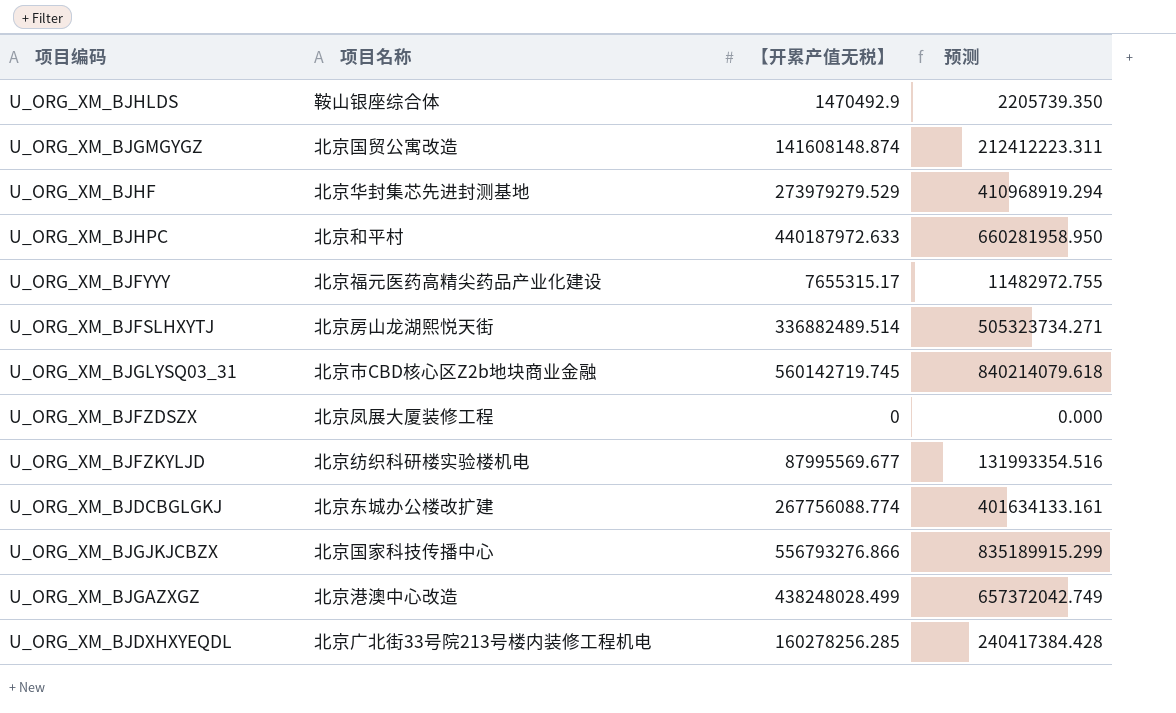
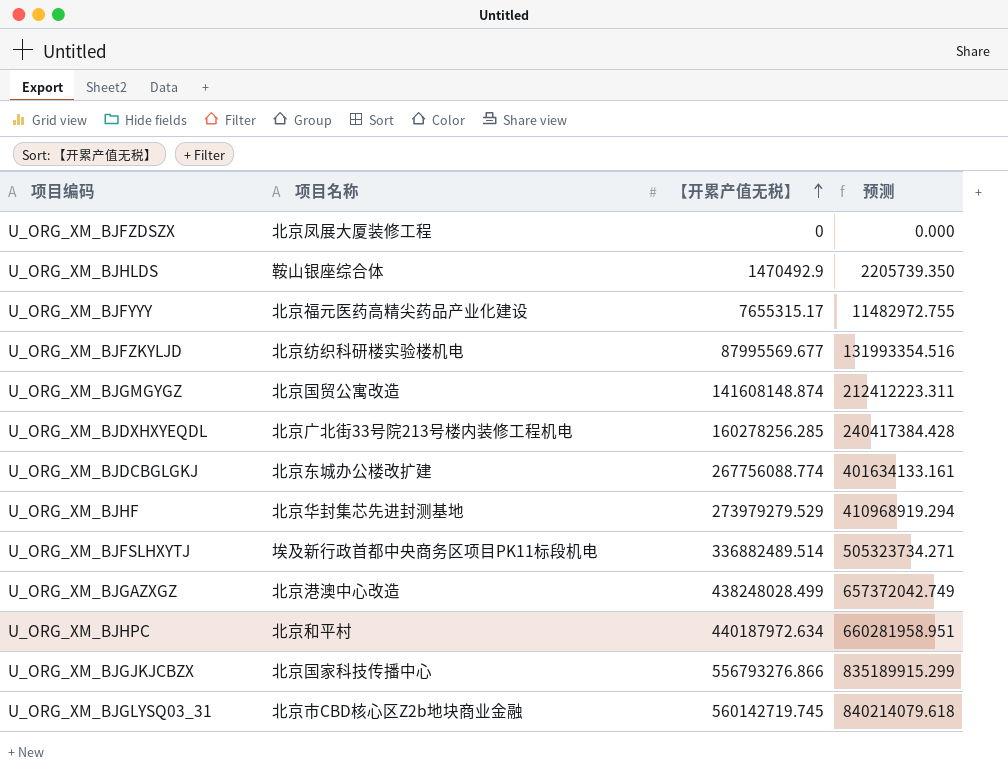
row order: none -> 【开累产值无税】 ascending
U_ORG_XM_BJFSLHXYTJ | 项目名称: 北京房山龙湖熙悦天街 -> 埃及新行政首都中央商务区项目PK11标段机电
U_ORG_XM_BJHPC | 【开累产值无税】: 440187972.633 -> 440187972.634
U_ORG_XM_BJHPC | 预测: 660281958.950 -> 660281958.951

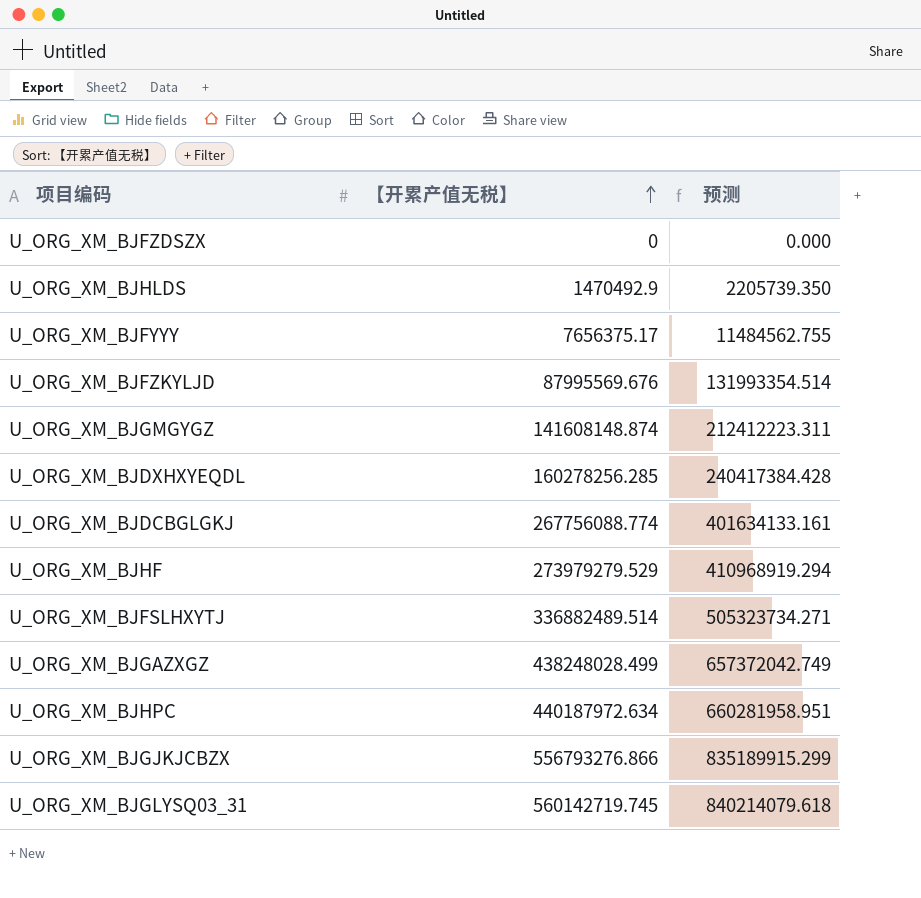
column 项目名称 | position: 2 -> none
U_ORG_XM_BJFYYY | 【开累产值无税】: 7655315.17 -> 7656375.17
U_ORG_XM_BJFYYY | 预测: 11482972.755 -> 11484562.755
U_ORG_XM_BJFZKYLJD | 【开累产值无税】: 87995569.677 -> 87995569.676
U_ORG_XM_BJFZKYLJD | 预测: 131993354.516 -> 131993354.514

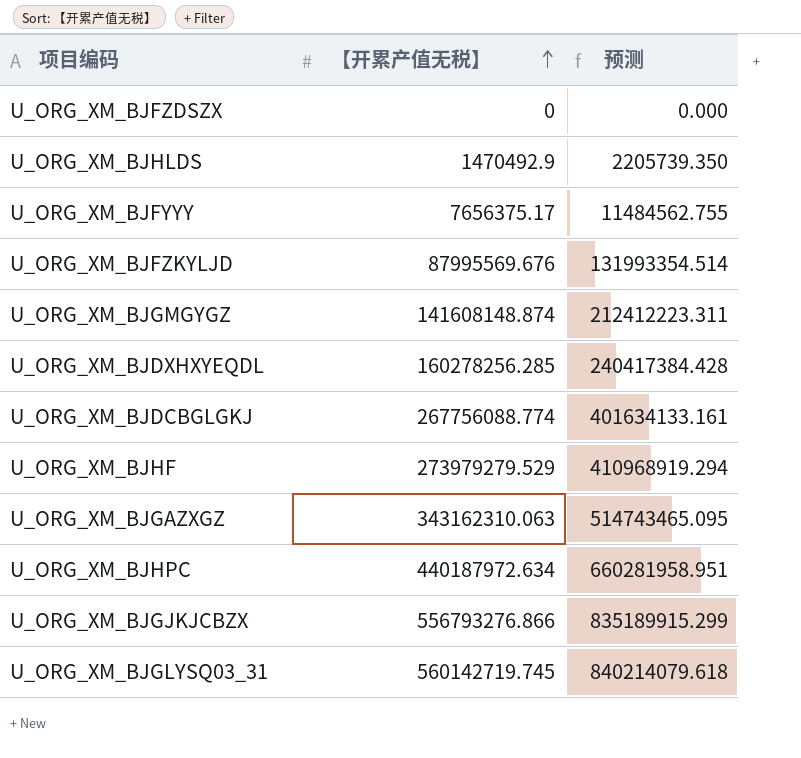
row U_ORG_XM_BJFSLHXYTJ: 336882489.514 | 505323734.271 -> none
U_ORG_XM_BJGAZXGZ | 【开累产值无税】: 438248028.499 -> 343162310.063
U_ORG_XM_BJGAZXGZ | 预测: 657372042.749 -> 514743465.095

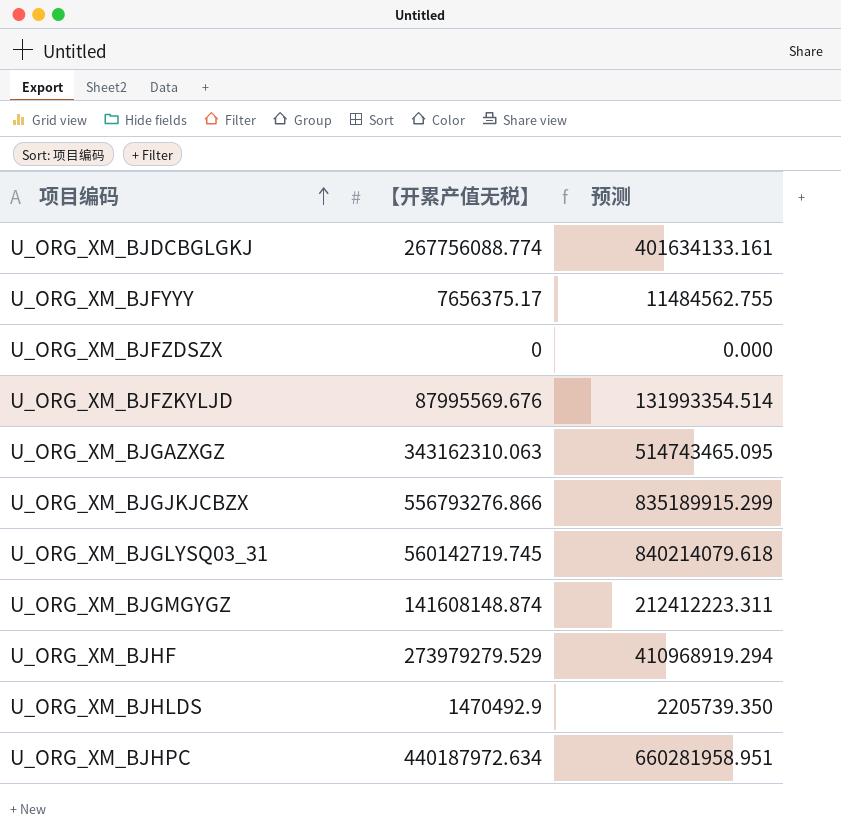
row order: 【开累产值无税】 ascending -> 项目编码 ascending
row U_ORG_XM_BJDXHXYEQDL: 160278256.285 | 240417384.428 -> none

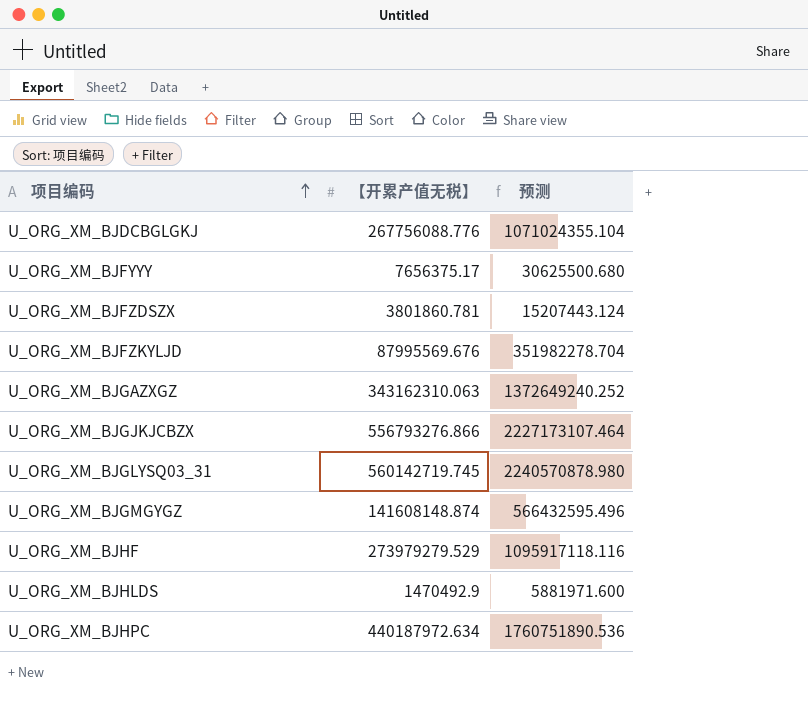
column 预测 | formula: [【开累产值无税】] * 1.5 -> [【开累产值无税】] * 4
U_ORG_XM_BJDCBGLGKJ | 【开累产值无税】: 267756088.774 -> 267756088.776
U_ORG_XM_BJFZDSZX | 【开累产值无税】: 0 -> 3801860.781

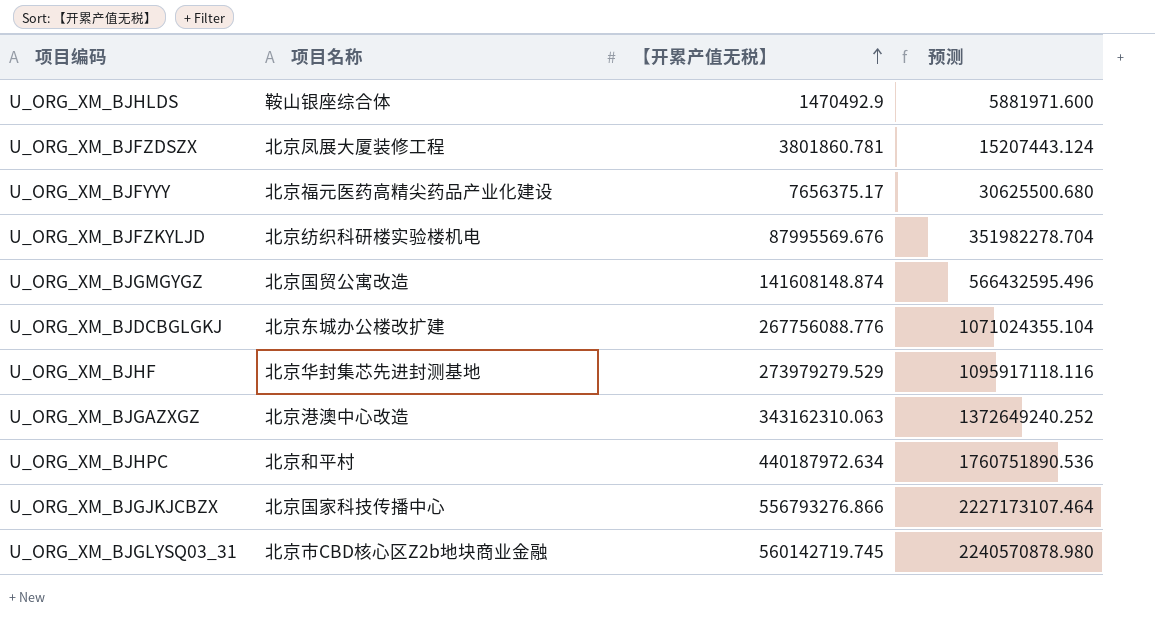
row order: 项目编码 ascending -> 【开累产值无税】 ascending
column 项目名称 | position: none -> 2

